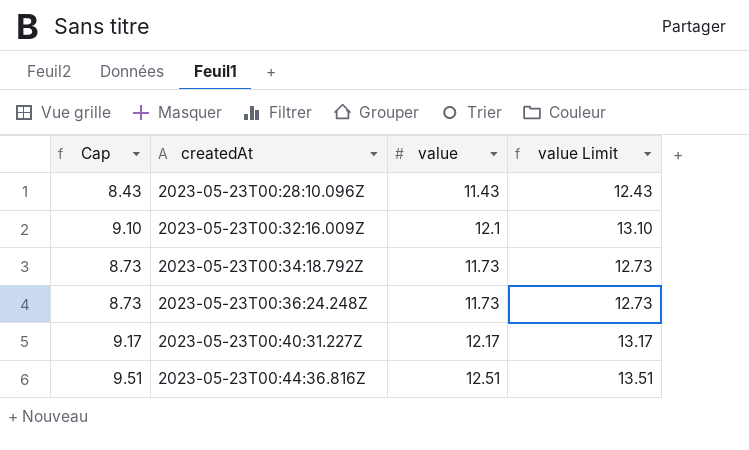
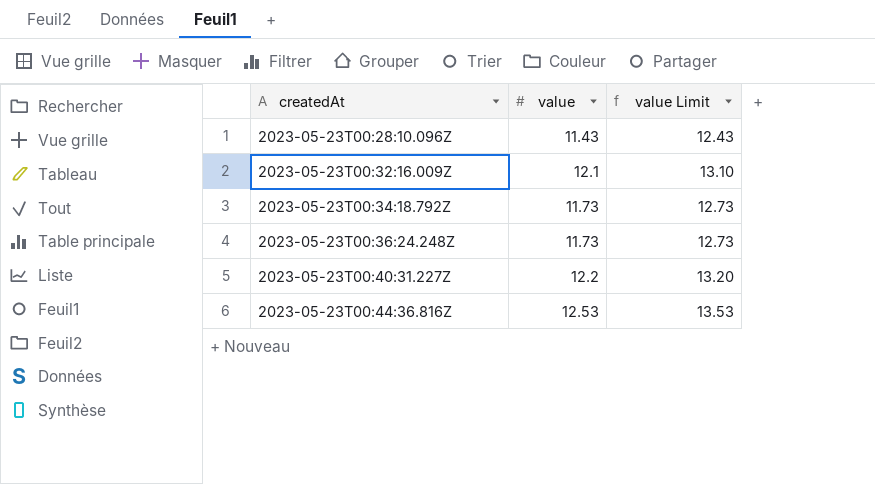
column Cap | formula: [value] - 3 -> none
2023-05-23T00:40:31.227Z | value: 12.17 -> 12.2
2023-05-23T00:40:31.227Z | value Limit: 13.17 -> 13.20
2023-05-23T00:44:36.816Z | value: 12.51 -> 12.53
2023-05-23T00:44:36.816Z | value Limit: 13.51 -> 13.53

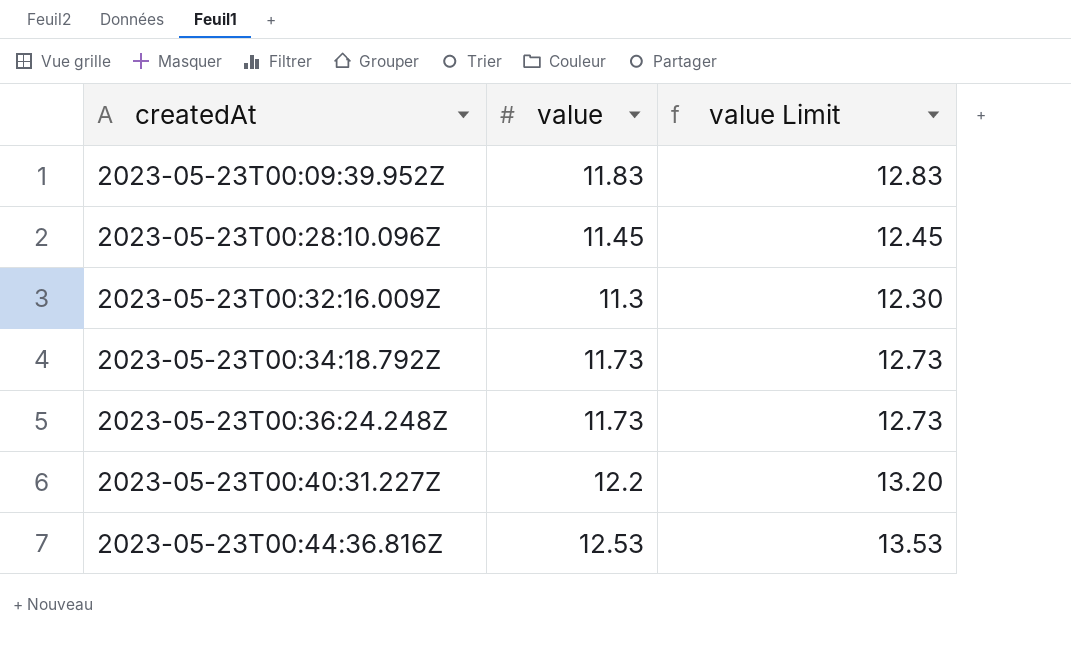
row 2023-05-23T00:09:39.952Z: none -> 11.83 | 12.83
2023-05-23T00:28:10.096Z | value: 11.43 -> 11.45
2023-05-23T00:28:10.096Z | value Limit: 12.43 -> 12.45
2023-05-23T00:32:16.009Z | value: 12.1 -> 11.3
2023-05-23T00:32:16.009Z | value Limit: 13.10 -> 12.30

